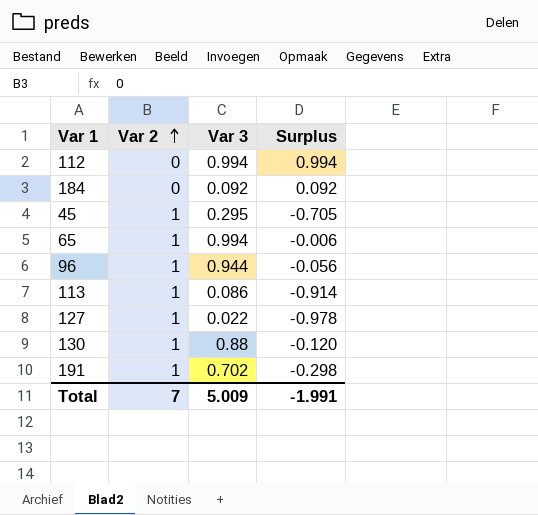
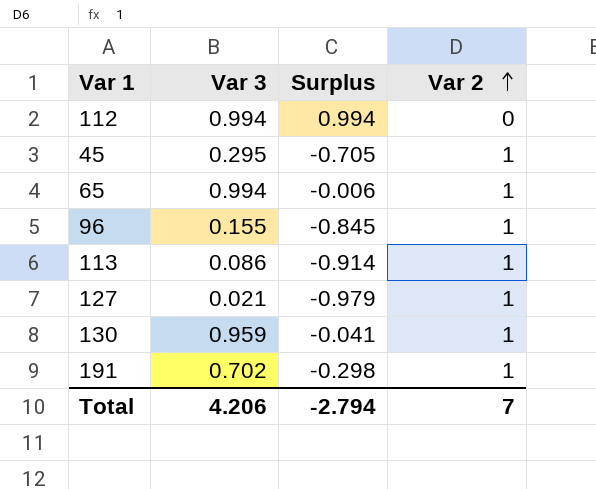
column Var 2 | position: 2 -> 4
row 184: 0 | 0.092 | 0.092 -> none
96 | Var 3: 0.944 -> 0.155
96 | Surplus: -0.056 -> -0.845
127 | Var 3: 0.022 -> 0.021
127 | Surplus: -0.978 -> -0.979
130 | Var 3: 0.88 -> 0.959
130 | Surplus: -0.120 -> -0.041
Total | Var 3: 5.009 -> 4.206
Total | Surplus: -1.991 -> -2.794

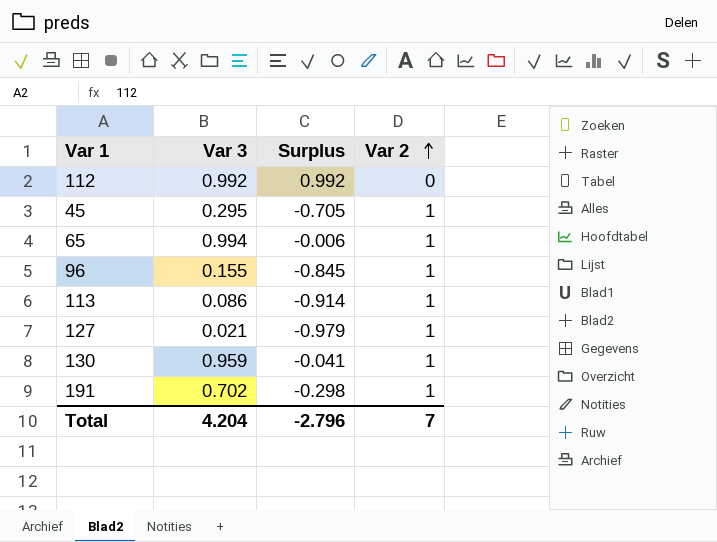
112 | Var 3: 0.994 -> 0.992
112 | Surplus: 0.994 -> 0.992
Total | Var 3: 4.206 -> 4.204
Total | Surplus: -2.794 -> -2.796

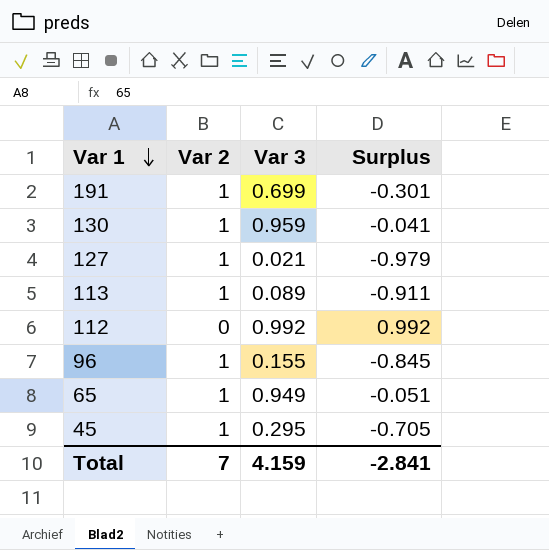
row order: Var 2 ascending -> Var 1 descending
column Var 2 | position: 4 -> 2
191 | Var 3: 0.702 -> 0.699
191 | Surplus: -0.298 -> -0.301
113 | Var 3: 0.086 -> 0.089
113 | Surplus: -0.914 -> -0.911
65 | Var 3: 0.994 -> 0.949
65 | Surplus: -0.006 -> -0.051
Total | Var 3: 4.204 -> 4.159
Total | Surplus: -2.796 -> -2.841

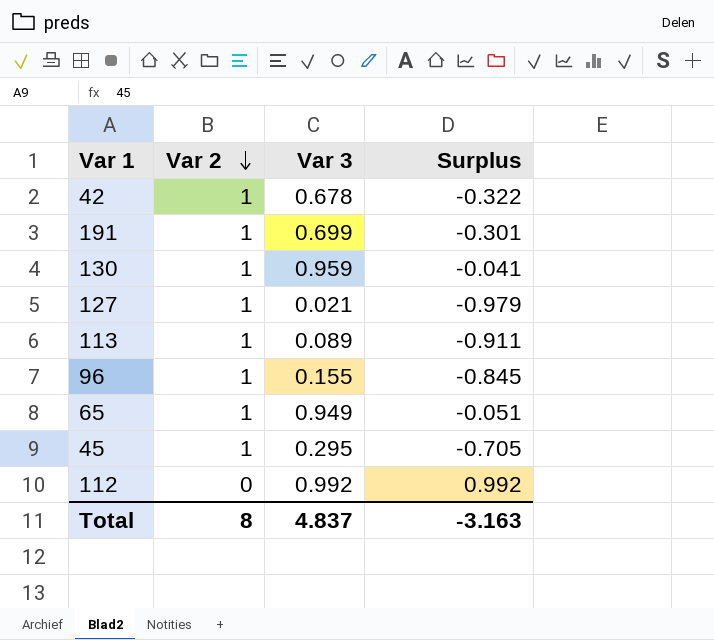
row order: Var 1 descending -> Var 2 descending
row 42: none -> 1 | 0.678 | -0.322
Total | Var 2: 7 -> 8
Total | Var 3: 4.159 -> 4.837
Total | Surplus: -2.841 -> -3.163

